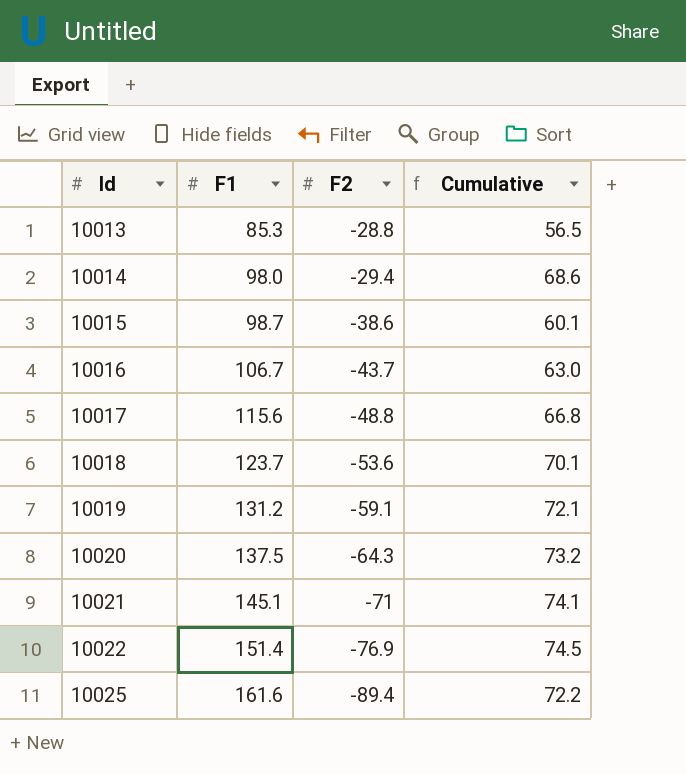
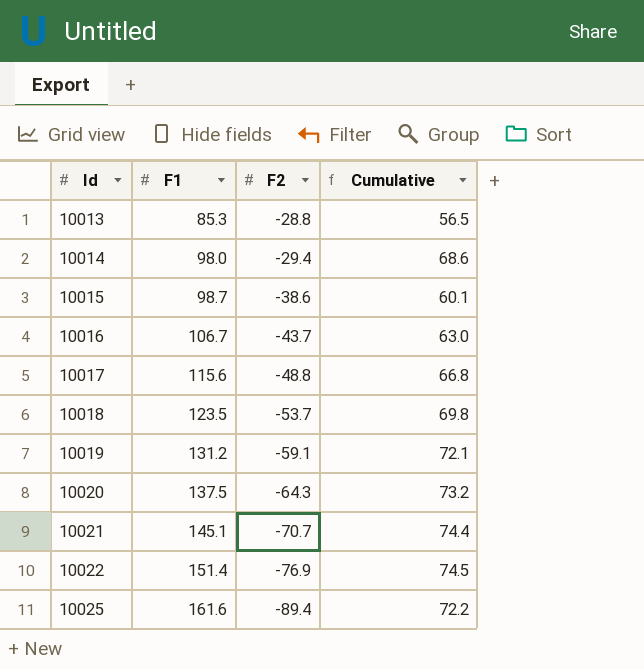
10018 | F1: 123.7 -> 123.5
10018 | F2: -53.6 -> -53.7
10018 | Cumulative: 70.1 -> 69.8
10021 | F2: -71 -> -70.7
10021 | Cumulative: 74.1 -> 74.4

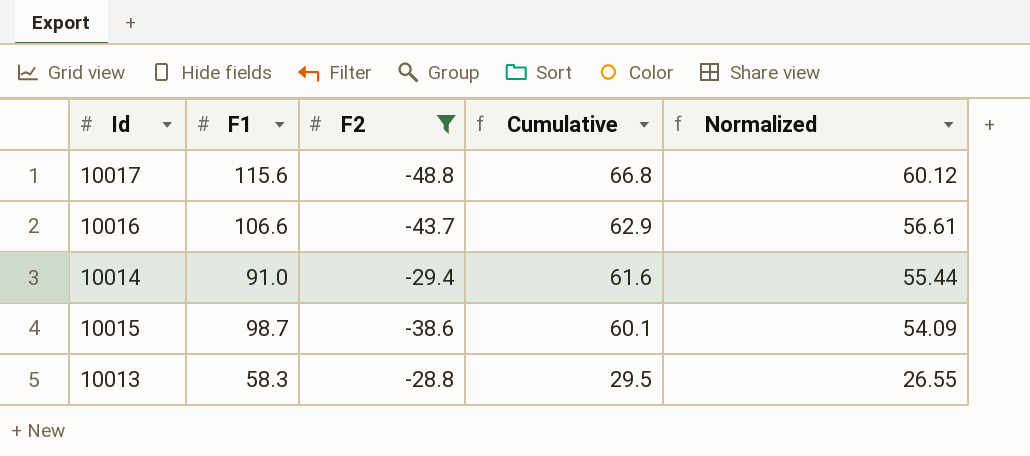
filter: none -> F2 >= -48.8
row order: Id ascending -> Cumulative descending
column Normalized | formula: none -> [Cumulative] * 0.9
10016 | F1: 106.7 -> 106.6
10016 | Cumulative: 63.0 -> 62.9
10014 | F1: 98.0 -> 91.0
10014 | Cumulative: 68.6 -> 61.6
10013 | F1: 85.3 -> 58.3
10013 | Cumulative: 56.5 -> 29.5

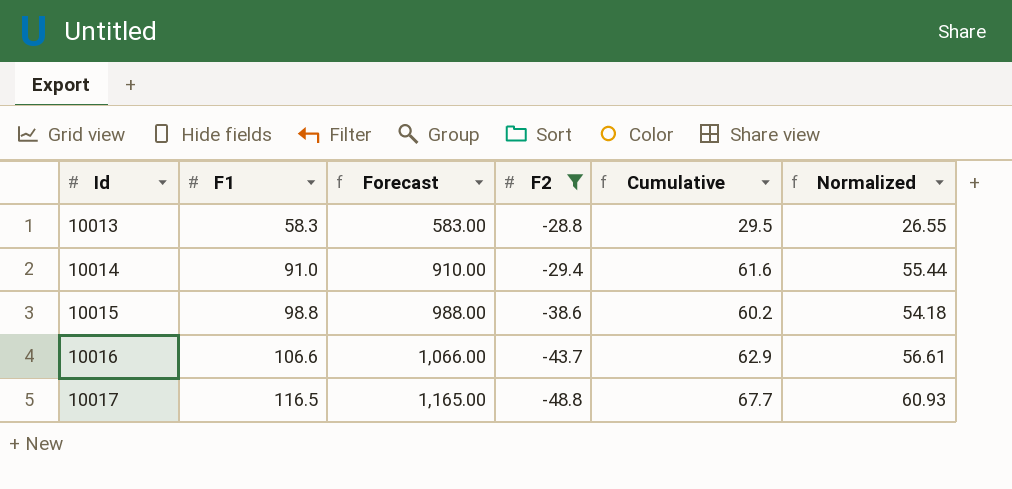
row order: Cumulative descending -> Id ascending
column Forecast | formula: none -> [F1] * 10
10015 | F1: 98.7 -> 98.8
10015 | Cumulative: 60.1 -> 60.2
10015 | Normalized: 54.09 -> 54.18
10017 | F1: 115.6 -> 116.5
10017 | Cumulative: 66.8 -> 67.7
10017 | Normalized: 60.12 -> 60.93

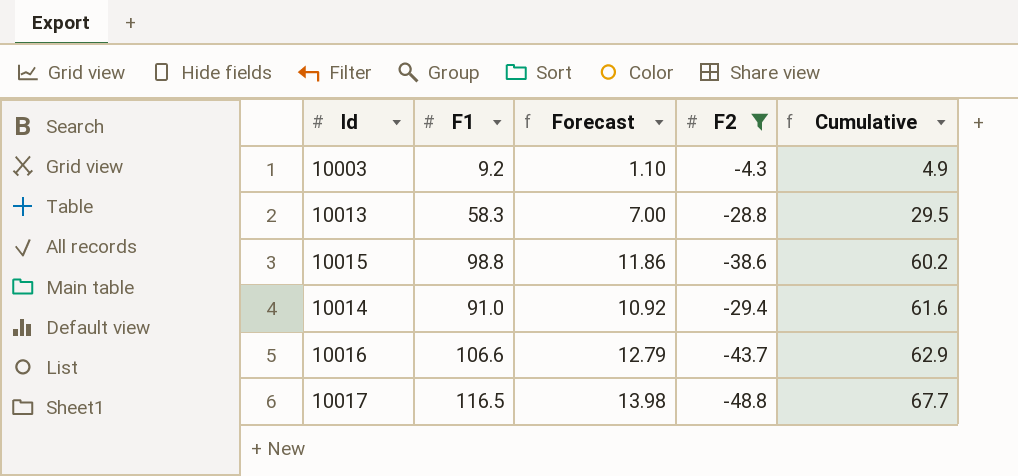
row order: Id ascending -> Cumulative ascending
column Normalized | formula: [Cumulative] * 0.9 -> none
column Forecast | formula: [F1] * 10 -> [F1] * 0.12
row 10003: none -> 9.2 | 1.10 | -4.3 | 4.9

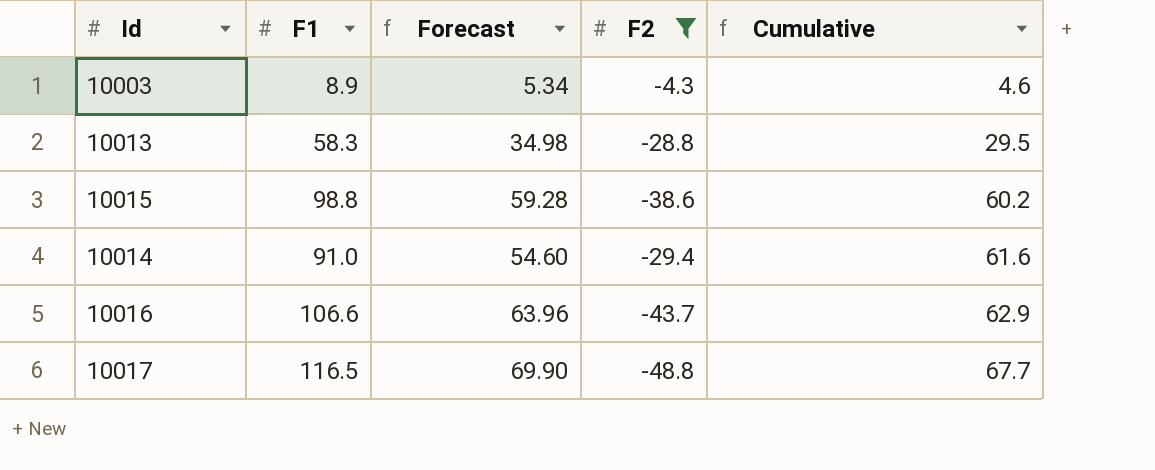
column Forecast | formula: [F1] * 0.12 -> [F1] * 0.6
10003 | F1: 9.2 -> 8.9
10003 | Cumulative: 4.9 -> 4.6

